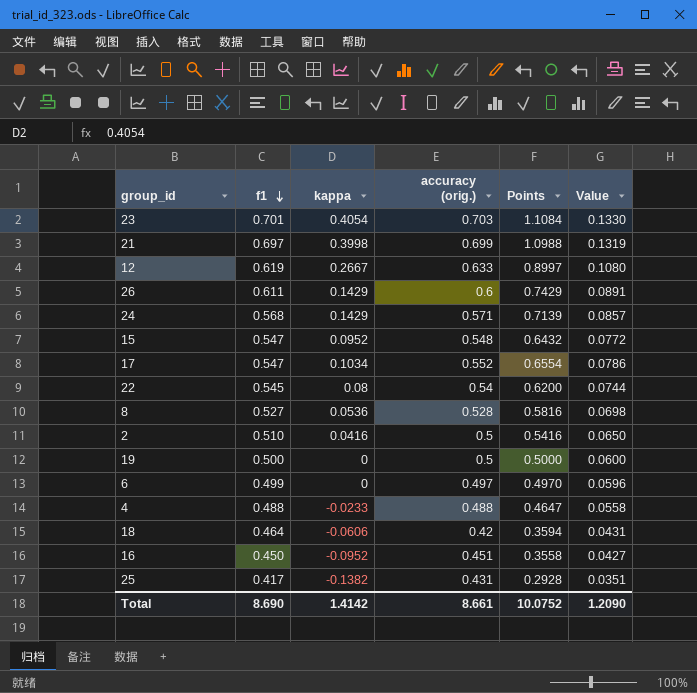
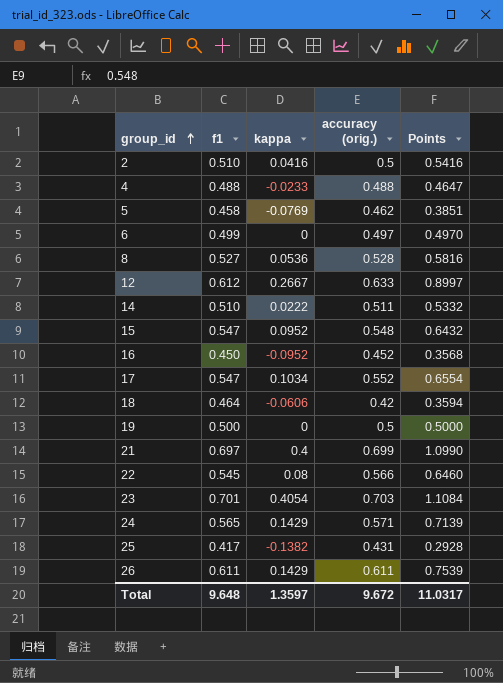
row order: f1 descending -> group_id ascending
column Value | formula: [Points] * 0.12 -> none
row 5: none -> 0.458 | -0.0769 | 0.462 | 0.3851
12 | f1: 0.619 -> 0.612
row 14: none -> 0.510 | 0.0222 | 0.511 | 0.5332
16 | accuracy (orig.): 0.451 -> 0.452
16 | Points: 0.3558 -> 0.3568
21 | kappa: 0.3998 -> 0.4
21 | Points: 1.0988 -> 1.0990
22 | accuracy (orig.): 0.54 -> 0.566
22 | Points: 0.6200 -> 0.6460
24 | f1: 0.568 -> 0.565
26 | accuracy (orig.): 0.6 -> 0.611
26 | Points: 0.7429 -> 0.7539
Total | f1: 8.690 -> 9.648
Total | kappa: 1.4142 -> 1.3597
Total | accuracy (orig.): 8.661 -> 9.672
Total | Points: 10.0752 -> 11.0317

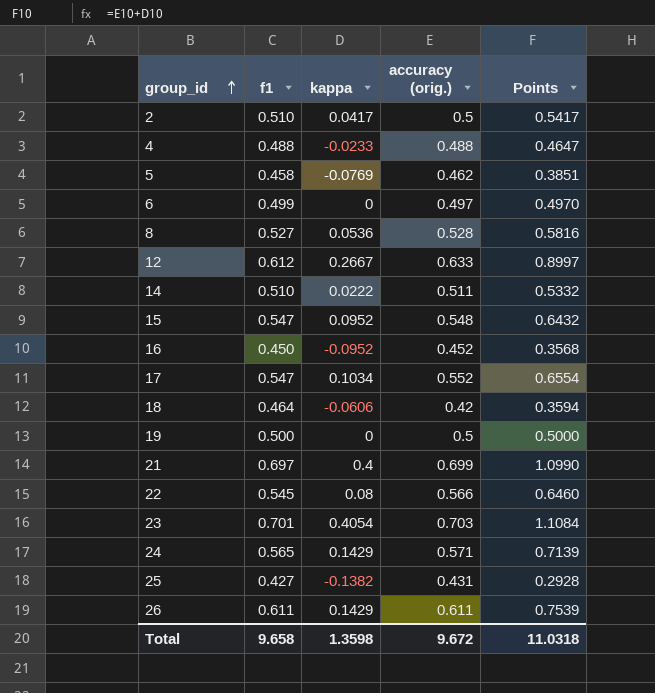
2 | kappa: 0.0416 -> 0.0417
2 | Points: 0.5416 -> 0.5417
25 | f1: 0.417 -> 0.427
Total | f1: 9.648 -> 9.658
Total | kappa: 1.3597 -> 1.3598
Total | Points: 11.0317 -> 11.0318

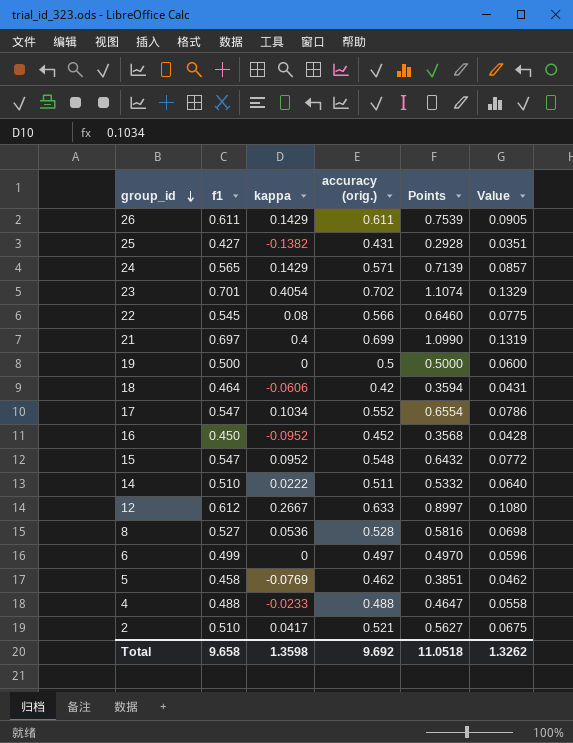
row order: group_id ascending -> group_id descending
column Value | formula: none -> [Points] * 0.12
23 | accuracy (orig.): 0.703 -> 0.702
23 | Points: 1.1084 -> 1.1074
2 | accuracy (orig.): 0.5 -> 0.521
2 | Points: 0.5417 -> 0.5627
Total | accuracy (orig.): 9.672 -> 9.692
Total | Points: 11.0318 -> 11.0518

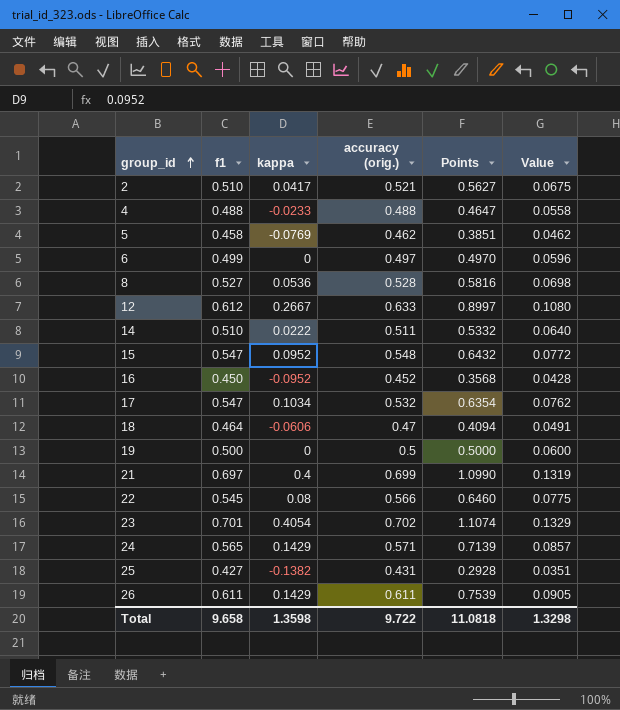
row order: group_id descending -> group_id ascending
17 | accuracy (orig.): 0.552 -> 0.532
17 | Points: 0.6554 -> 0.6354
17 | Value: 0.0786 -> 0.0762
18 | accuracy (orig.): 0.42 -> 0.47
18 | Points: 0.3594 -> 0.4094
18 | Value: 0.0431 -> 0.0491
Total | accuracy (orig.): 9.692 -> 9.722
Total | Points: 11.0518 -> 11.0818
Total | Value: 1.3262 -> 1.3298

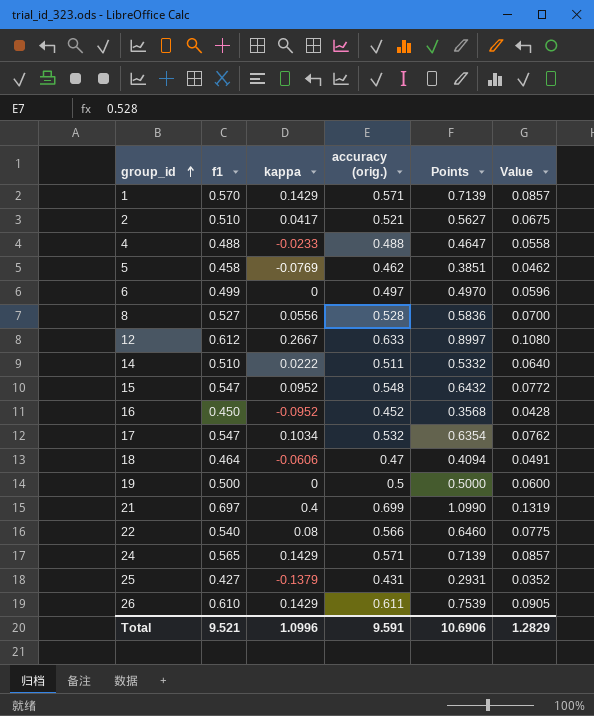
row 23: 0.701 | 0.4054 | 0.702 | 1.1074 | 0.1329 -> none
row 1: none -> 0.570 | 0.1429 | 0.571 | 0.7139 | 0.0857
8 | kappa: 0.0536 -> 0.0556
8 | Points: 0.5816 -> 0.5836
8 | Value: 0.0698 -> 0.0700
22 | f1: 0.545 -> 0.540
25 | kappa: -0.1382 -> -0.1379
25 | Points: 0.2928 -> 0.2931
25 | Value: 0.0351 -> 0.0352
26 | f1: 0.611 -> 0.610
Total | f1: 9.658 -> 9.521
Total | kappa: 1.3598 -> 1.0996
Total | accuracy (orig.): 9.722 -> 9.591
Total | Points: 11.0818 -> 10.6906
Total | Value: 1.3298 -> 1.2829

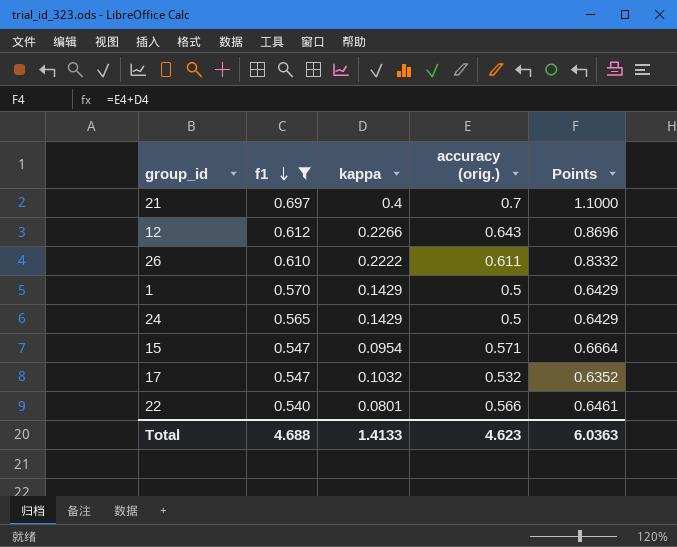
filter: none -> f1 >= 0.540
row order: group_id ascending -> f1 descending
column Value | formula: [Points] * 0.12 -> none
21 | accuracy (orig.): 0.699 -> 0.7
21 | Points: 1.0990 -> 1.1000
12 | kappa: 0.2667 -> 0.2266
12 | accuracy (orig.): 0.633 -> 0.643
12 | Points: 0.8997 -> 0.8696
26 | kappa: 0.1429 -> 0.2222
26 | Points: 0.7539 -> 0.8332
1 | accuracy (orig.): 0.571 -> 0.5
1 | Points: 0.7139 -> 0.6429
24 | accuracy (orig.): 0.571 -> 0.5
24 | Points: 0.7139 -> 0.6429
15 | kappa: 0.0952 -> 0.0954
15 | accuracy (orig.): 0.548 -> 0.571
15 | Points: 0.6432 -> 0.6664
17 | kappa: 0.1034 -> 0.1032
17 | Points: 0.6354 -> 0.6352
22 | kappa: 0.08 -> 0.0801
22 | Points: 0.6460 -> 0.6461
Total | f1: 9.521 -> 4.688
Total | kappa: 1.0996 -> 1.4133
Total | accuracy (orig.): 9.591 -> 4.623
Total | Points: 10.6906 -> 6.0363

